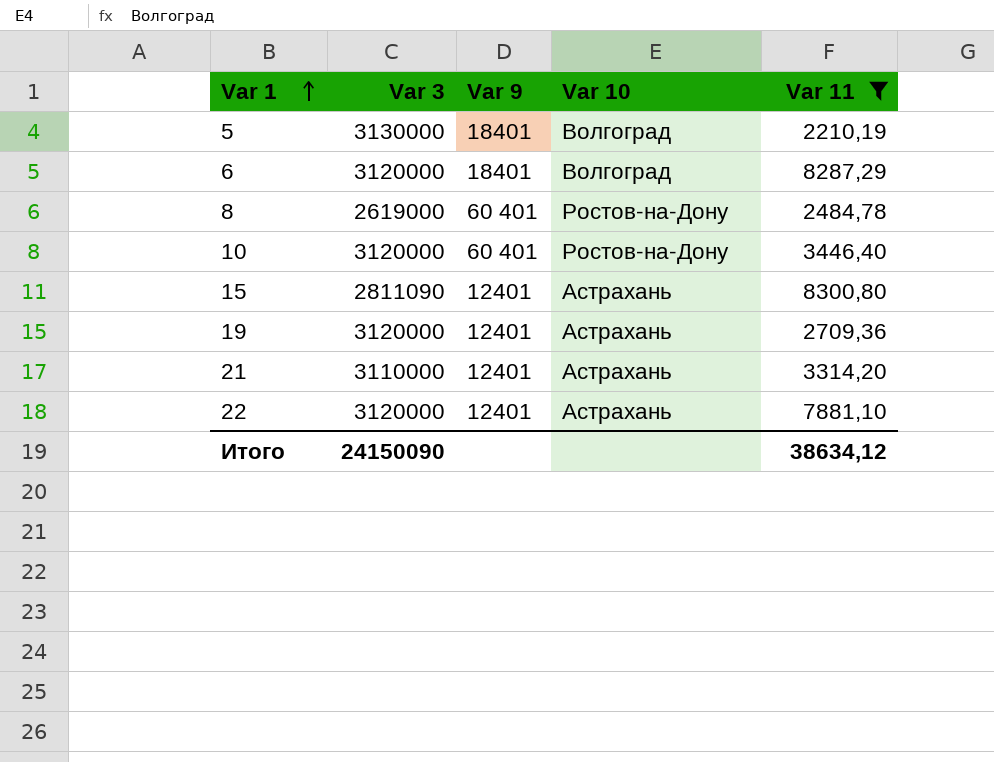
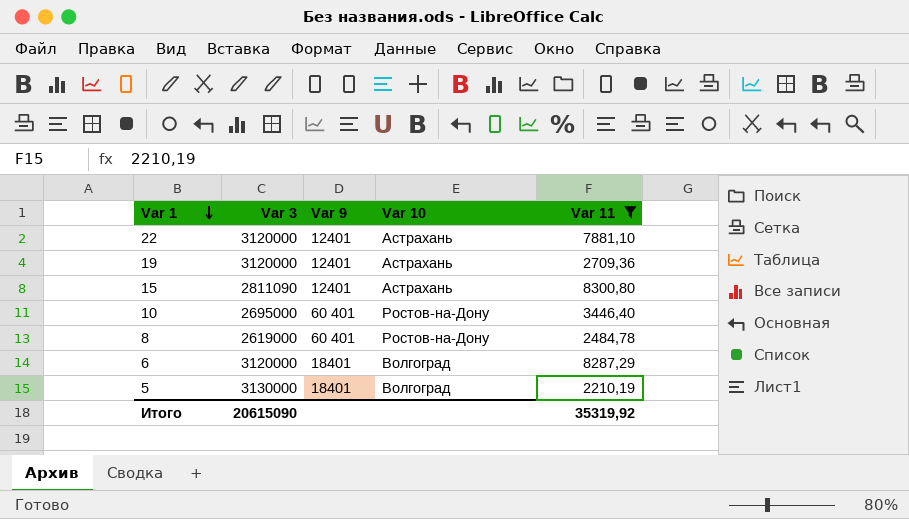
row order: Var 1 ascending -> Var 1 descending
row 21: 3110000 | 12401 | Астрахань | 3314,20 -> none
10 | Var 3: 3120000 -> 2695000
Итого | Var 3: 24150090 -> 20615090
Итого | Var 11: 38634,12 -> 35319,92

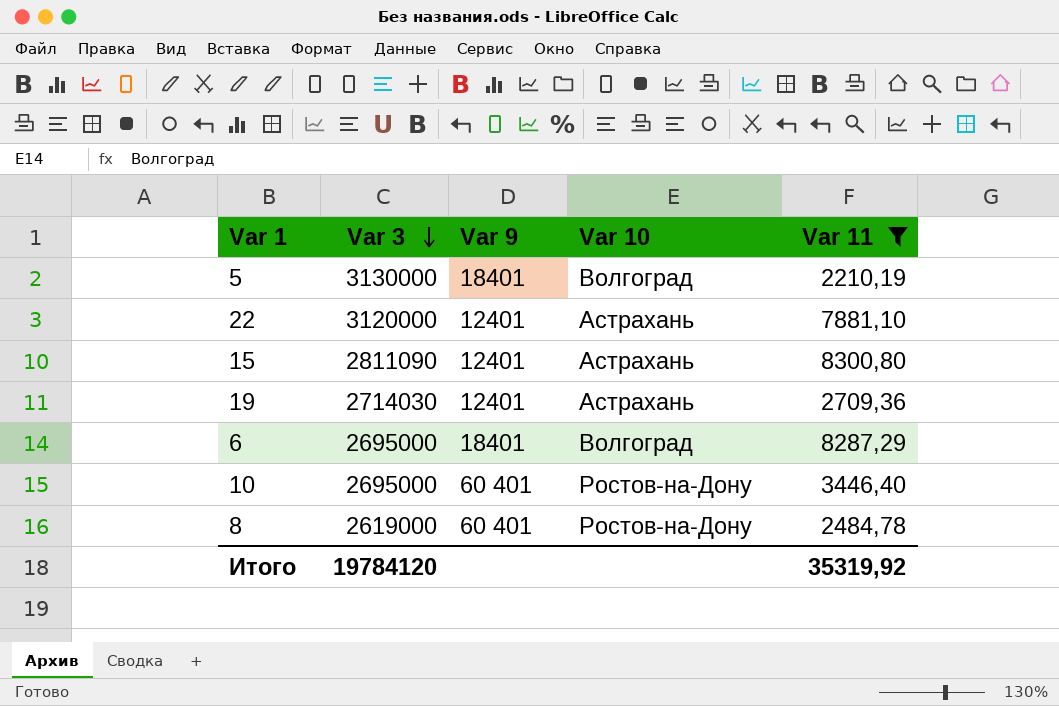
row order: Var 1 descending -> Var 3 descending
19 | Var 3: 3120000 -> 2714030
6 | Var 3: 3120000 -> 2695000
Итого | Var 3: 20615090 -> 19784120

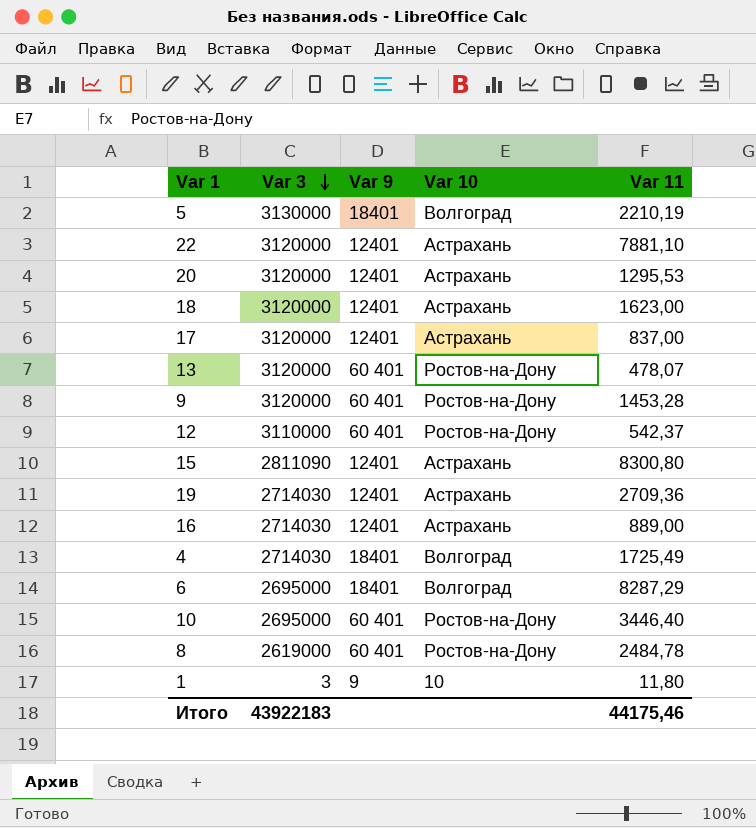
filter: Var 11 >= 2210,19 -> none
Итого | Var 3: 19784120 -> 43922183
Итого | Var 11: 35319,92 -> 44175,46

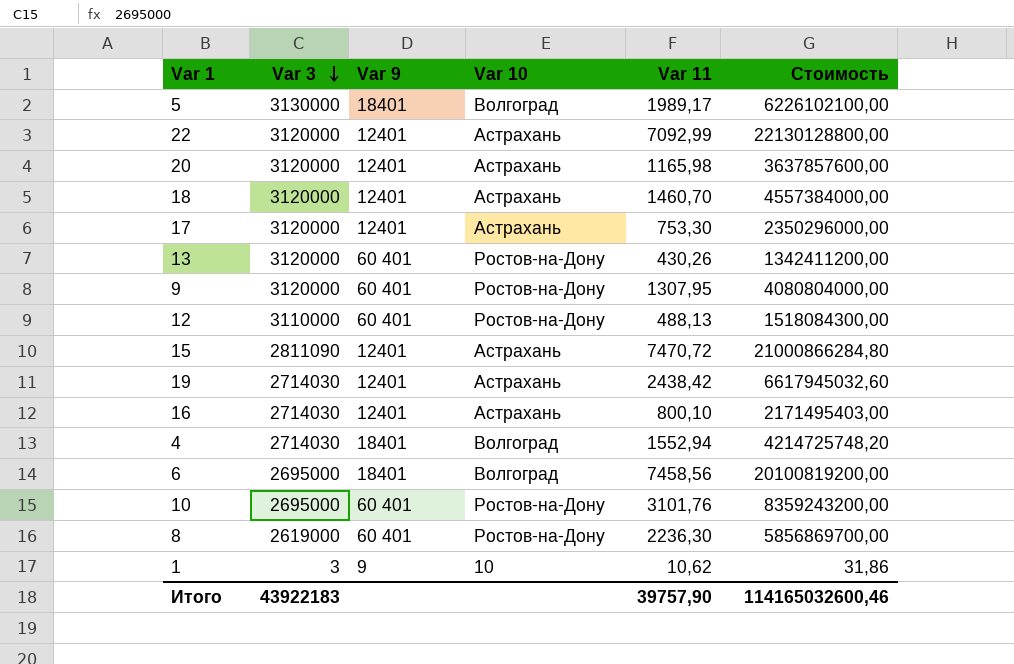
column Стоимость | formula: none -> [Var 3] * [Var 11]
5 | Var 11: 2210,19 -> 1989,17
22 | Var 11: 7881,10 -> 7092,99
20 | Var 11: 1295,53 -> 1165,98
18 | Var 11: 1623,00 -> 1460,70
17 | Var 11: 837,00 -> 753,30
13 | Var 11: 478,07 -> 430,26
9 | Var 11: 1453,28 -> 1307,95
12 | Var 11: 542,37 -> 488,13
15 | Var 11: 8300,80 -> 7470,72
19 | Var 11: 2709,36 -> 2438,42
16 | Var 11: 889,00 -> 800,10
4 | Var 11: 1725,49 -> 1552,94
6 | Var 11: 8287,29 -> 7458,56
10 | Var 11: 3446,40 -> 3101,76
8 | Var 11: 2484,78 -> 2236,30
1 | Var 11: 11,80 -> 10,62
Итого | Var 11: 44175,46 -> 39757,90

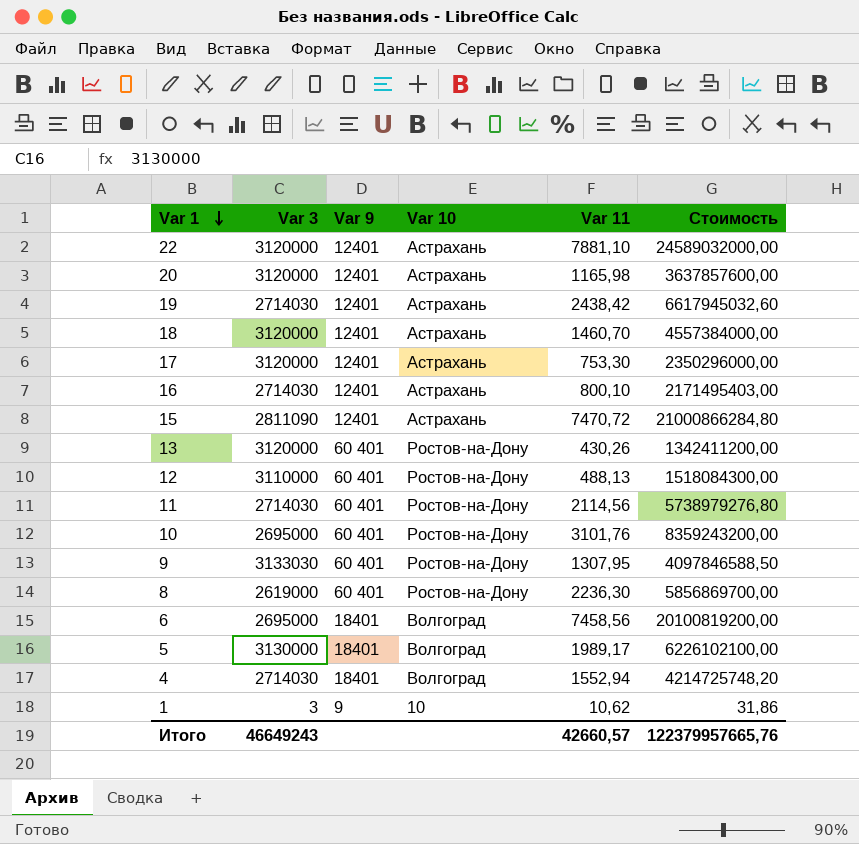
row order: Var 3 descending -> Var 1 descending
22 | Var 11: 7092,99 -> 7881,10
22 | Стоимость: 22130128800,00 -> 24589032000,00
row 11: none -> 2714030 | 60 401 | Ростов-на-Дону | 2114,56 | 5738979276,80
9 | Var 3: 3120000 -> 3133030
9 | Стоимость: 4080804000,00 -> 4097846588,50
Итого | Var 3: 43922183 -> 46649243
Итого | Var 11: 39757,90 -> 42660,57
Итого | Стоимость: 114165032600,46 -> 122379957665,76

